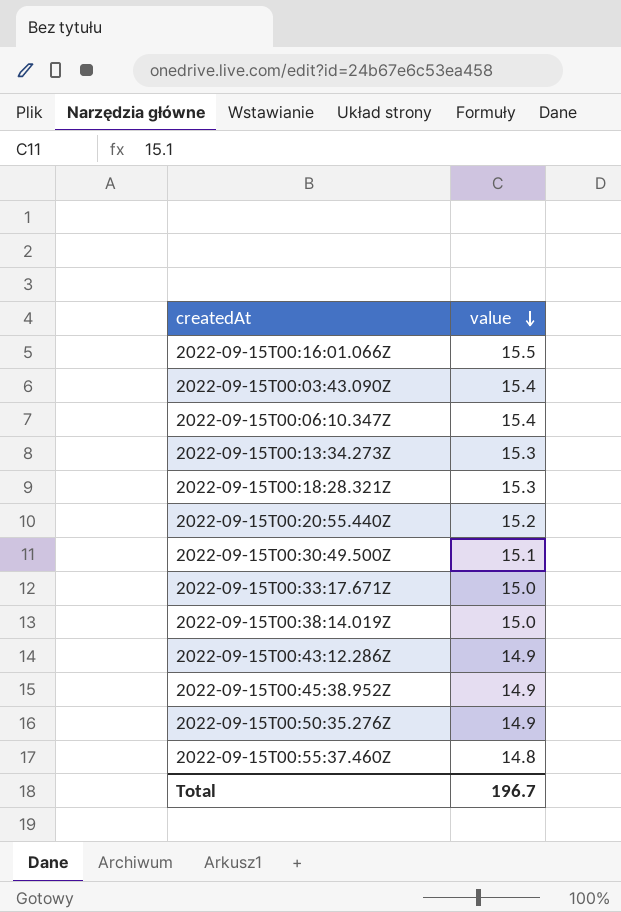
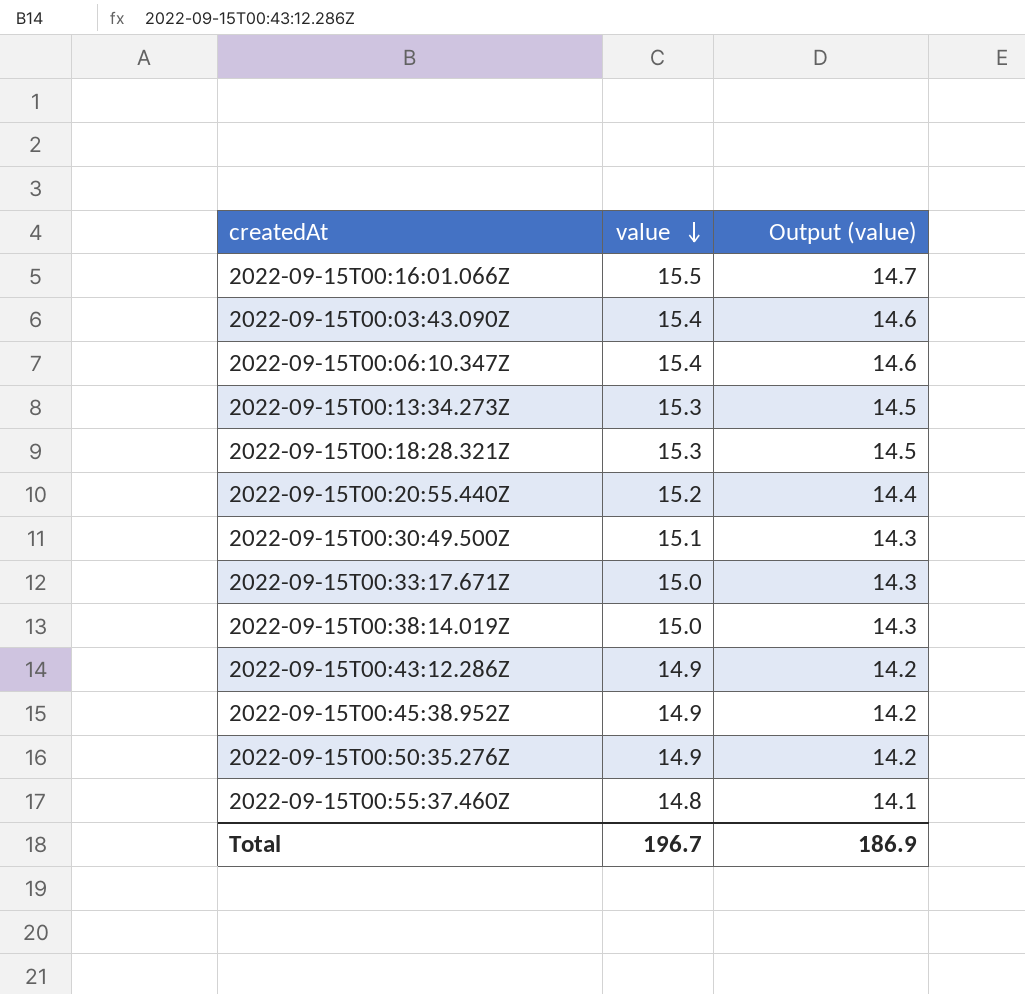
column Output (value) | formula: none -> [value] * 0.95

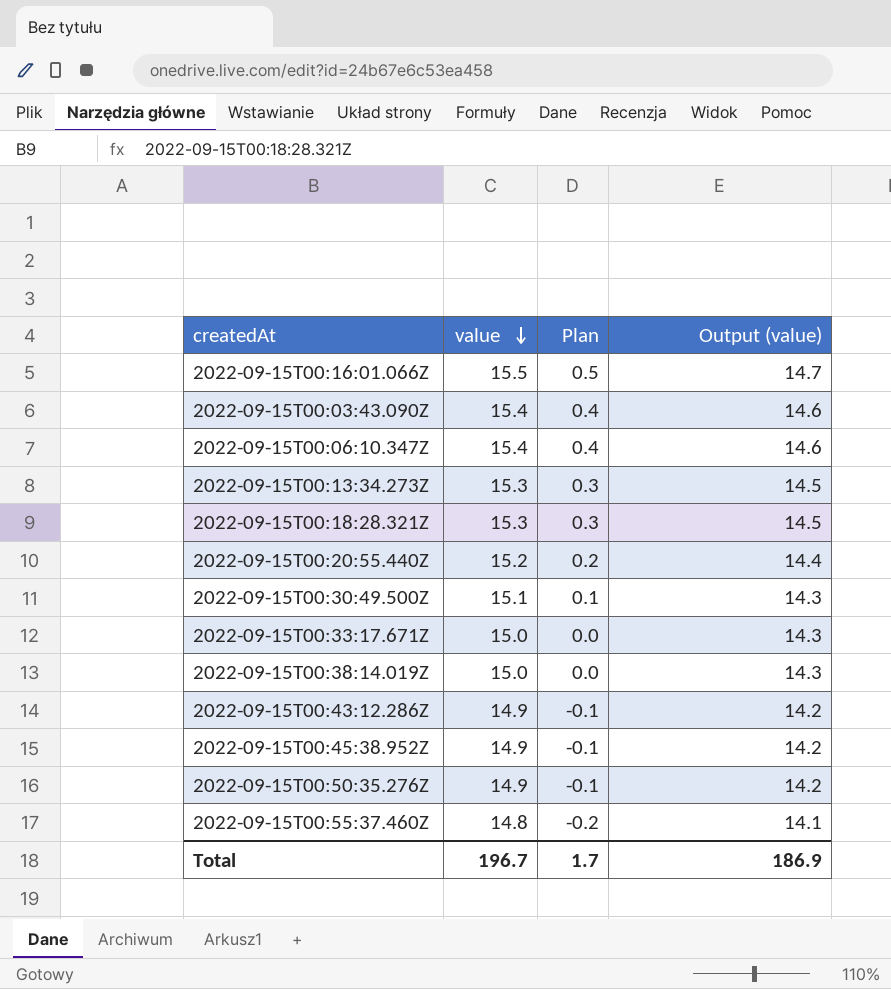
column Plan | formula: none -> [value] - 15

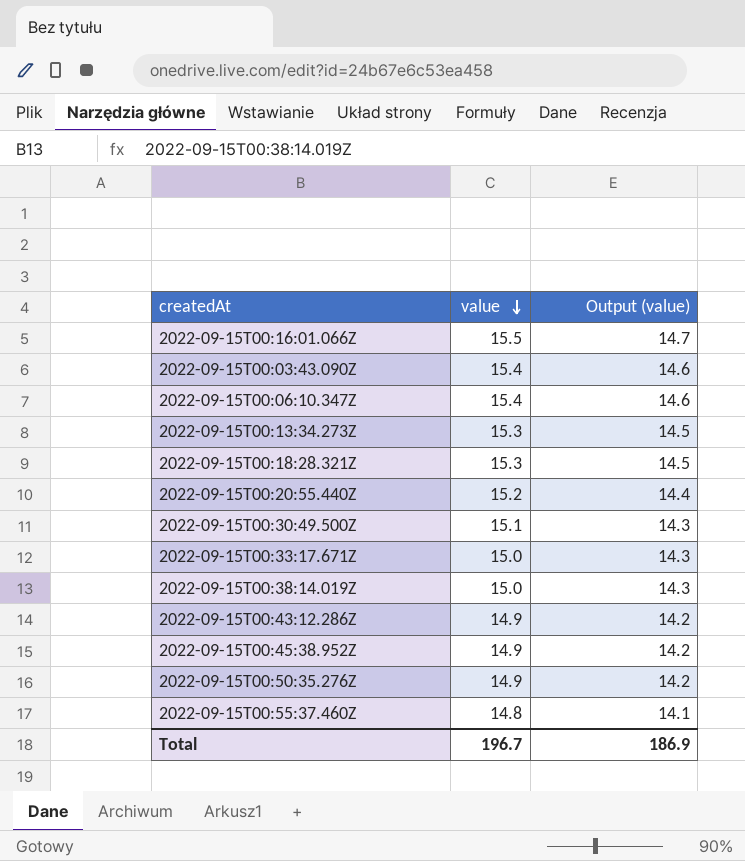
column Plan | formula: [value] - 15 -> none

